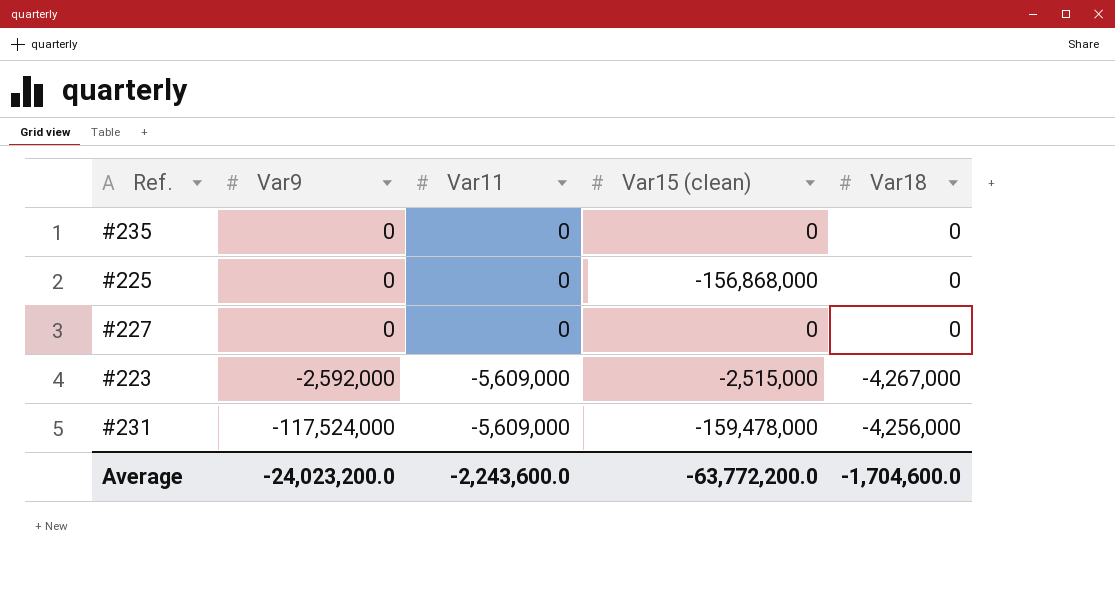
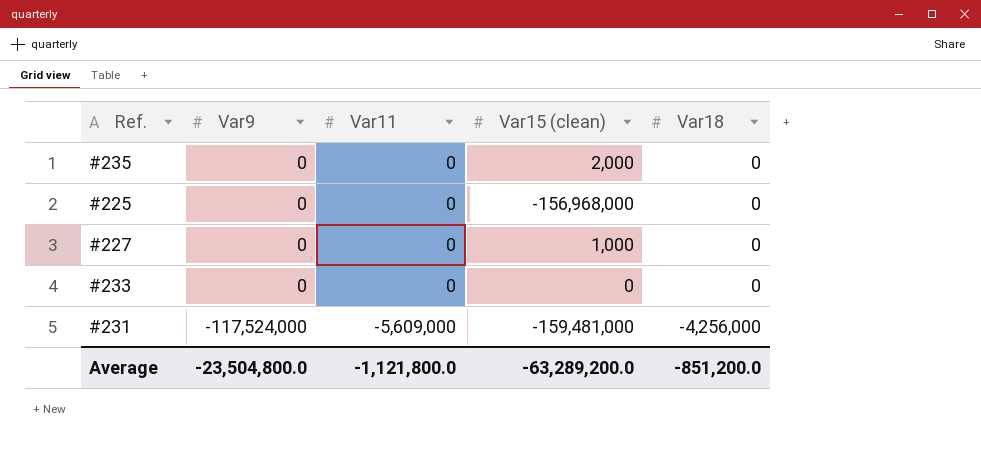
row #223: -2,592,000 | -5,609,000 | -2,515,000 | -4,267,000 -> none
#235 | Var15 (clean): 0 -> 2,000
#225 | Var15 (clean): -156,868,000 -> -156,968,000
#227 | Var15 (clean): 0 -> 1,000
row #233: none -> 0 | 0 | 0 | 0
#231 | Var15 (clean): -159,478,000 -> -159,481,000
Average | Var9: -24,023,200.0 -> -23,504,800.0
Average | Var11: -2,243,600.0 -> -1,121,800.0
Average | Var15 (clean): -63,772,200.0 -> -63,289,200.0
Average | Var18: -1,704,600.0 -> -851,200.0

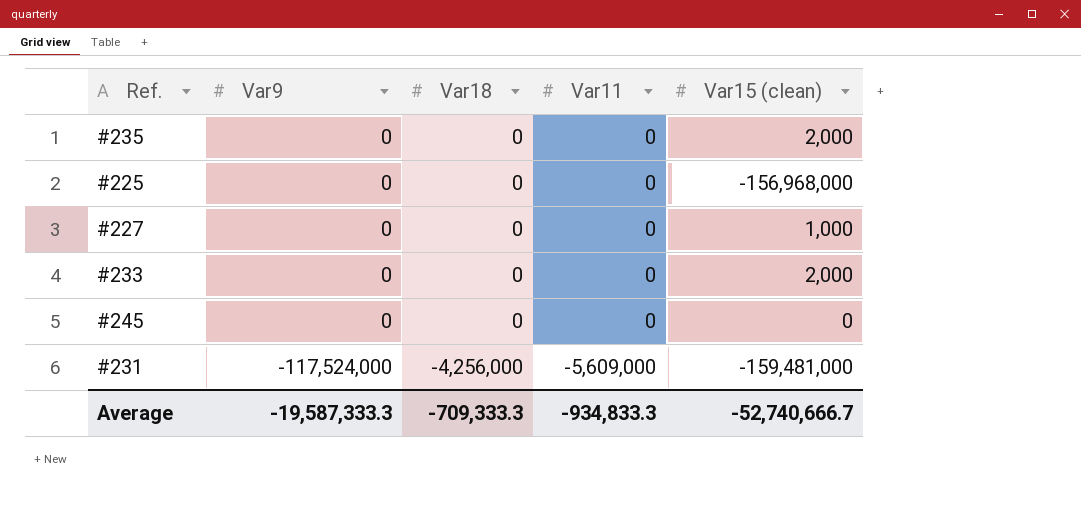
column Var18 | position: 5 -> 3
#233 | Var15 (clean): 0 -> 2,000
row #245: none -> 0 | 0 | 0 | 0
Average | Var9: -23,504,800.0 -> -19,587,333.3
Average | Var18: -851,200.0 -> -709,333.3
Average | Var11: -1,121,800.0 -> -934,833.3
Average | Var15 (clean): -63,289,200.0 -> -52,740,666.7

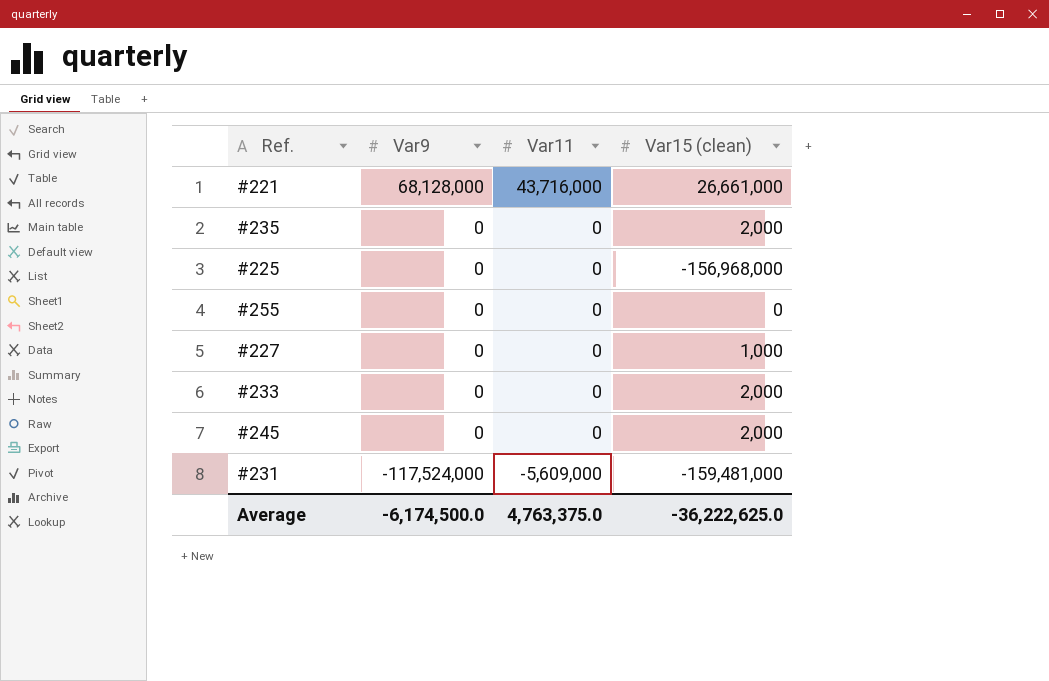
column Var18 | position: 3 -> none
row #221: none -> 68,128,000 | 43,716,000 | 26,661,000
row #255: none -> 0 | 0 | 0
#245 | Var15 (clean): 0 -> 2,000
Average | Var9: -19,587,333.3 -> -6,174,500.0
Average | Var11: -934,833.3 -> 4,763,375.0
Average | Var15 (clean): -52,740,666.7 -> -36,222,625.0

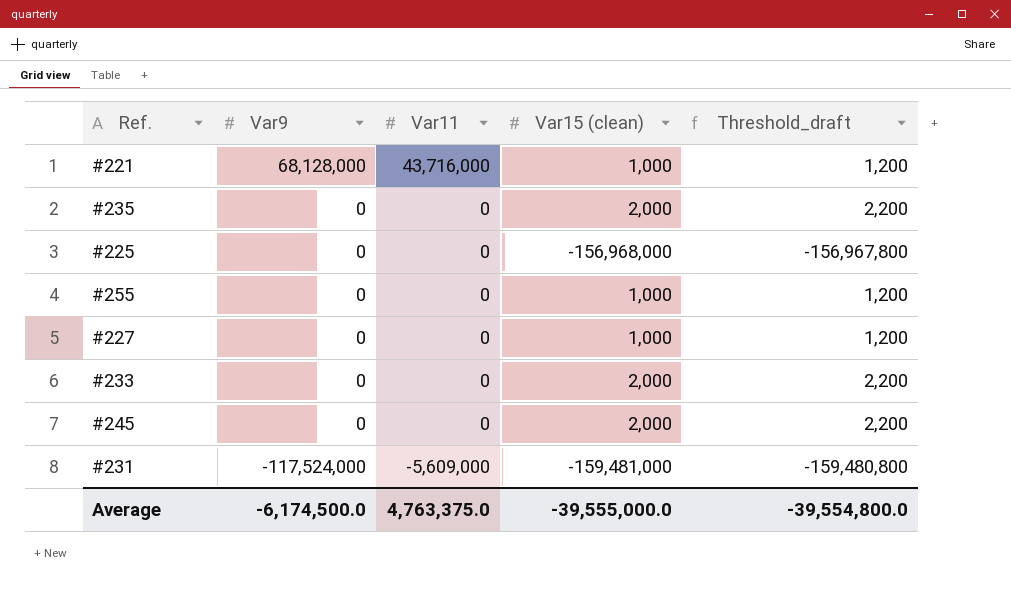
column Threshold_draft | formula: none -> [Var15 (clean)] + 200
#221 | Var15 (clean): 26,661,000 -> 1,000
#255 | Var15 (clean): 0 -> 1,000
Average | Var15 (clean): -36,222,625.0 -> -39,555,000.0

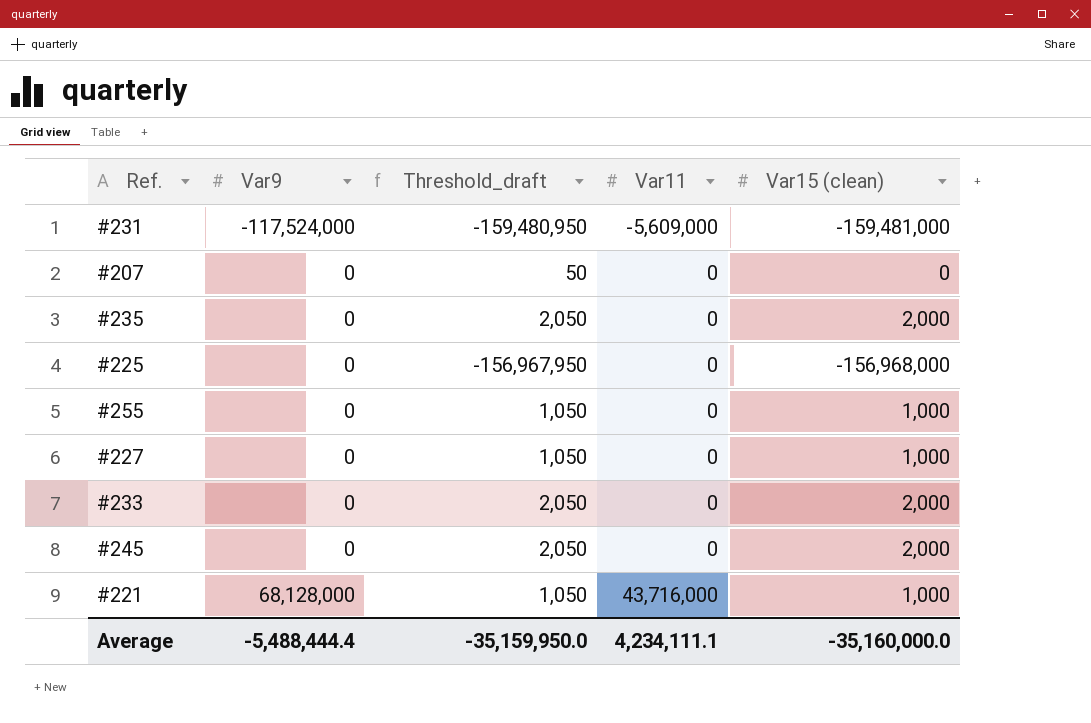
row order: Var9 descending -> Var9 ascending
column Threshold_draft | formula: [Var15 (clean)] + 200 -> [Var15 (clean)] + 50
column Threshold_draft | position: 5 -> 3
row #207: none -> 0 | 50 | 0 | 0
Average | Var9: -6,174,500.0 -> -5,488,444.4
Average | Threshold_draft: -39,554,800.0 -> -35,159,950.0
Average | Var11: 4,763,375.0 -> 4,234,111.1
Average | Var15 (clean): -39,555,000.0 -> -35,160,000.0

